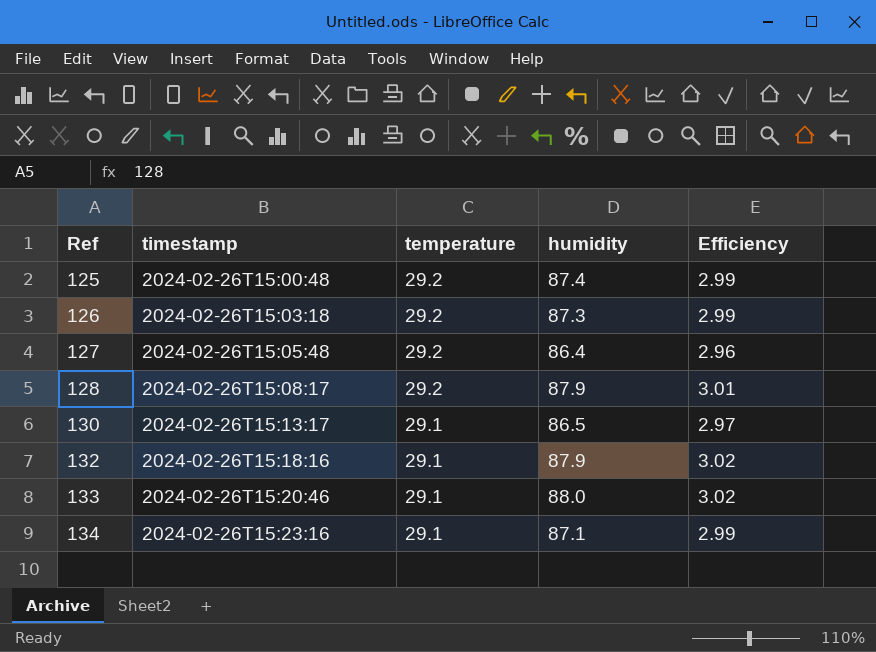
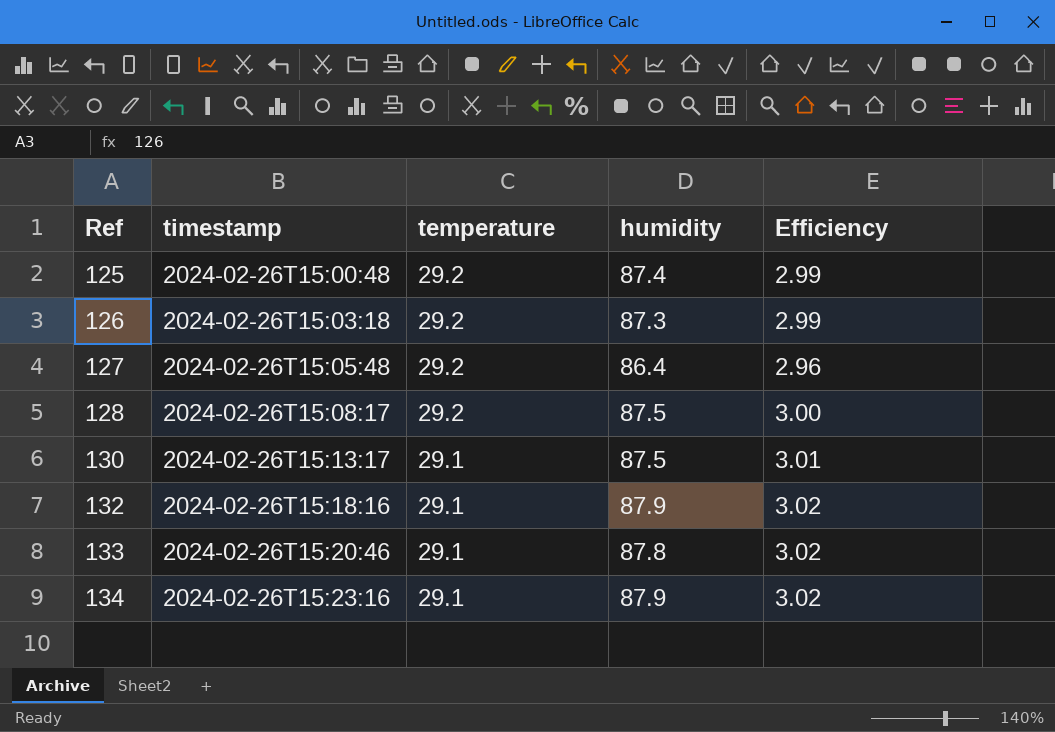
128 | humidity: 87.9 -> 87.5
128 | Efficiency: 3.01 -> 3.00
130 | humidity: 86.5 -> 87.5
130 | Efficiency: 2.97 -> 3.01
133 | humidity: 88.0 -> 87.8
134 | humidity: 87.1 -> 87.9
134 | Efficiency: 2.99 -> 3.02

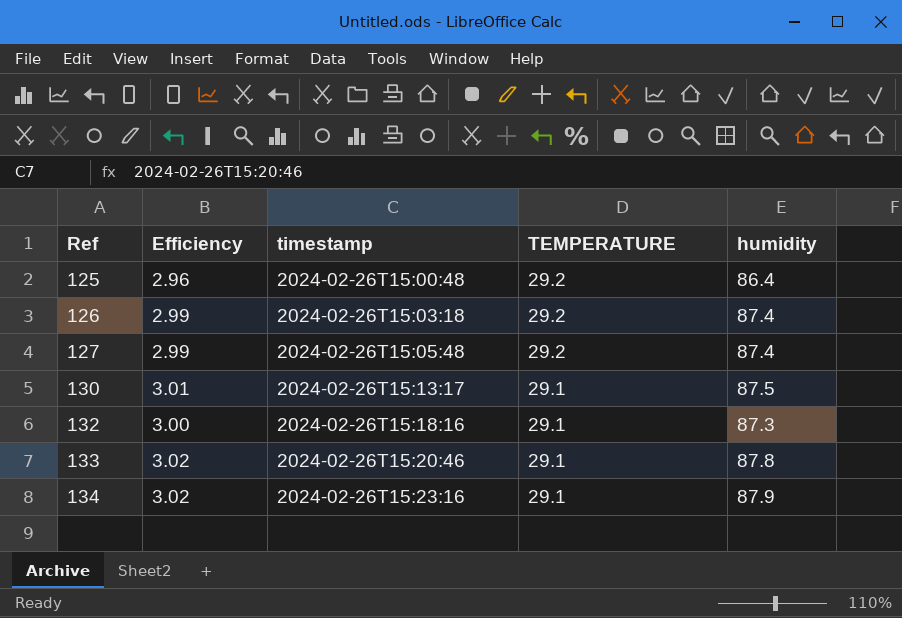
column Efficiency | position: 5 -> 2
column name: temperature -> TEMPERATURE
row 128: 2024-02-26T15:08:17 | 29.2 | 87.5 | 3.00 -> none
125 | Efficiency: 2.99 -> 2.96
125 | humidity: 87.4 -> 86.4
126 | humidity: 87.3 -> 87.4
127 | Efficiency: 2.96 -> 2.99
127 | humidity: 86.4 -> 87.4
132 | Efficiency: 3.02 -> 3.00
132 | humidity: 87.9 -> 87.3

